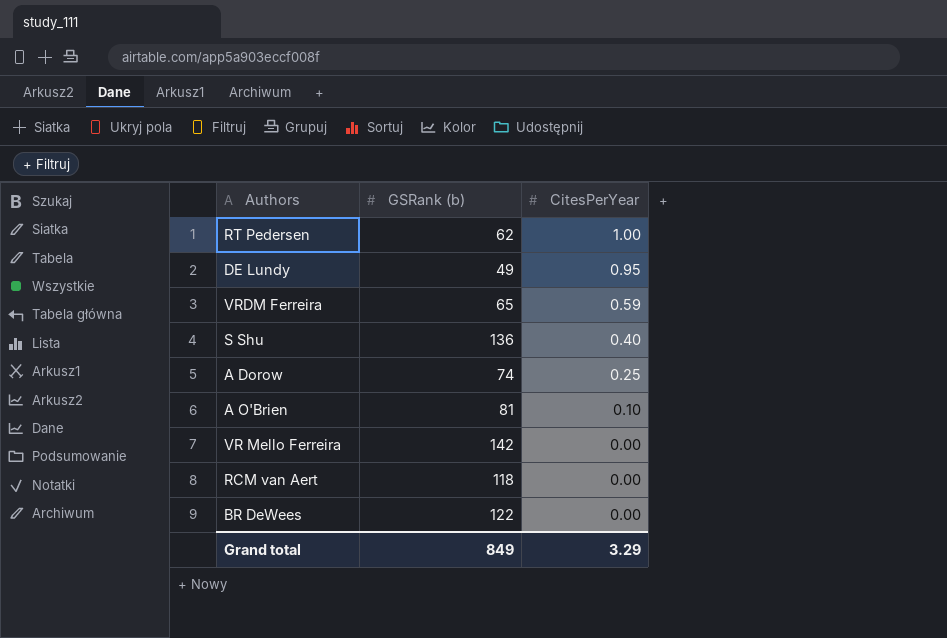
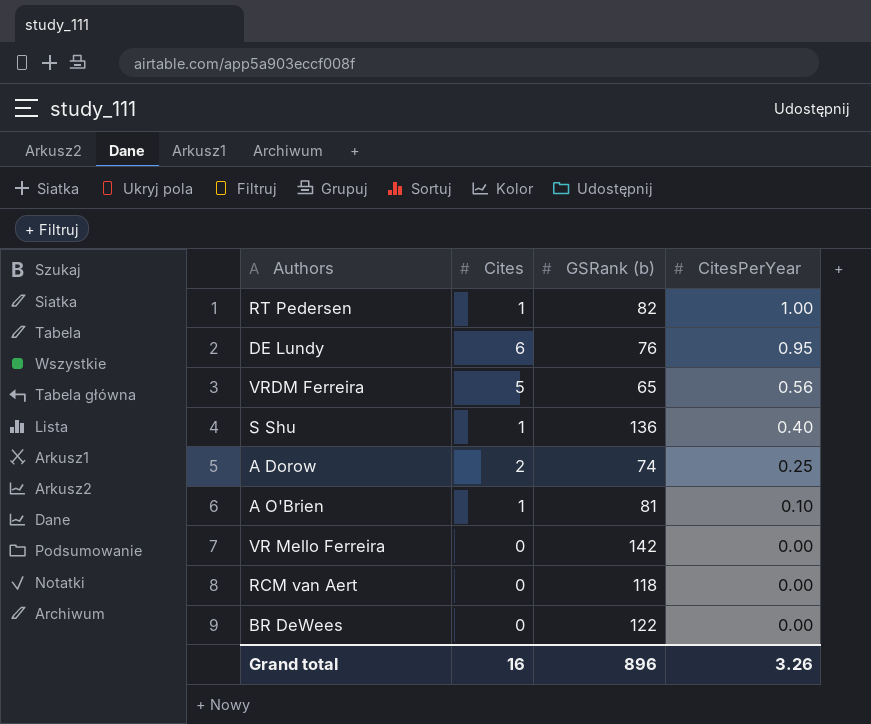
column Cites | position: none -> 2
RT Pedersen | GSRank (b): 62 -> 82
DE Lundy | GSRank (b): 49 -> 76
VRDM Ferreira | CitesPerYear: 0.59 -> 0.56
Grand total | GSRank (b): 849 -> 896
Grand total | CitesPerYear: 3.29 -> 3.26

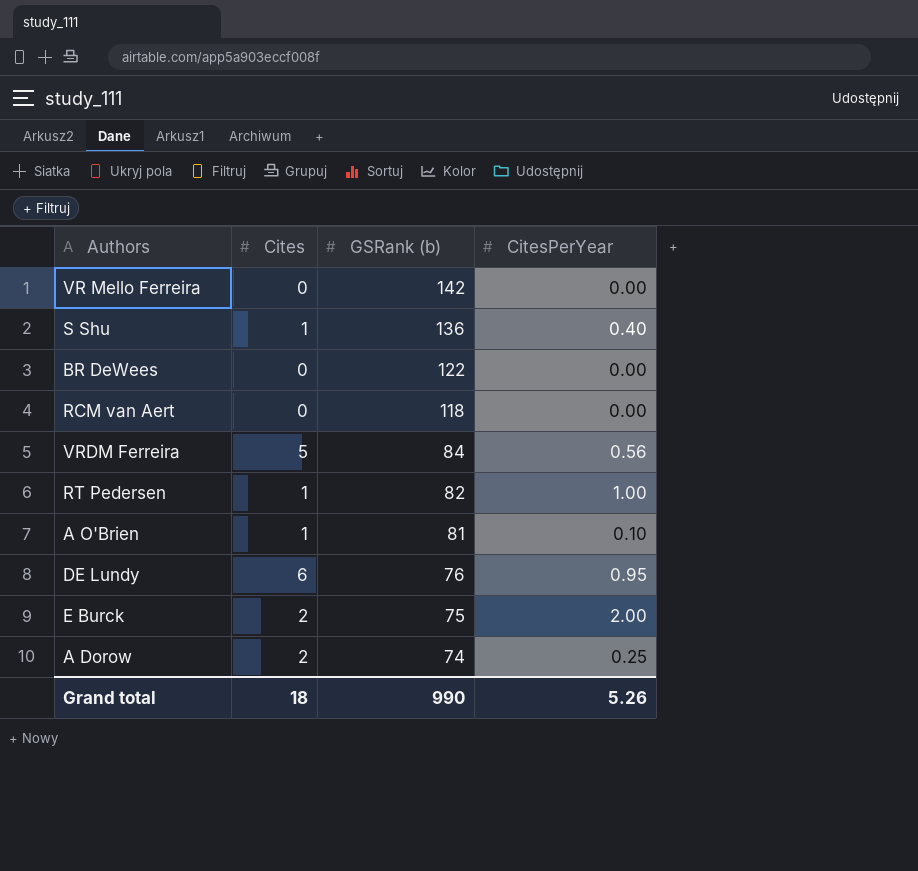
row order: CitesPerYear descending -> GSRank (b) descending
VRDM Ferreira | GSRank (b): 65 -> 84
row E Burck: none -> 2 | 75 | 2.00
Grand total | Cites: 16 -> 18
Grand total | GSRank (b): 896 -> 990
Grand total | CitesPerYear: 3.26 -> 5.26

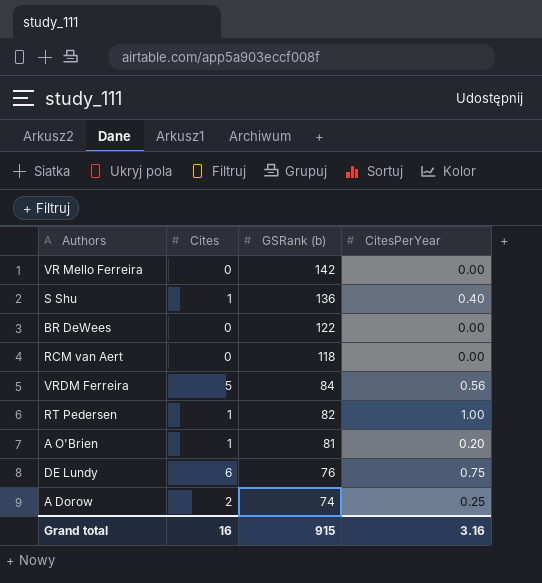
row E Burck: 2 | 75 | 2.00 -> none
A O'Brien | CitesPerYear: 0.10 -> 0.20
DE Lundy | CitesPerYear: 0.95 -> 0.75
Grand total | Cites: 18 -> 16
Grand total | GSRank (b): 990 -> 915
Grand total | CitesPerYear: 5.26 -> 3.16

